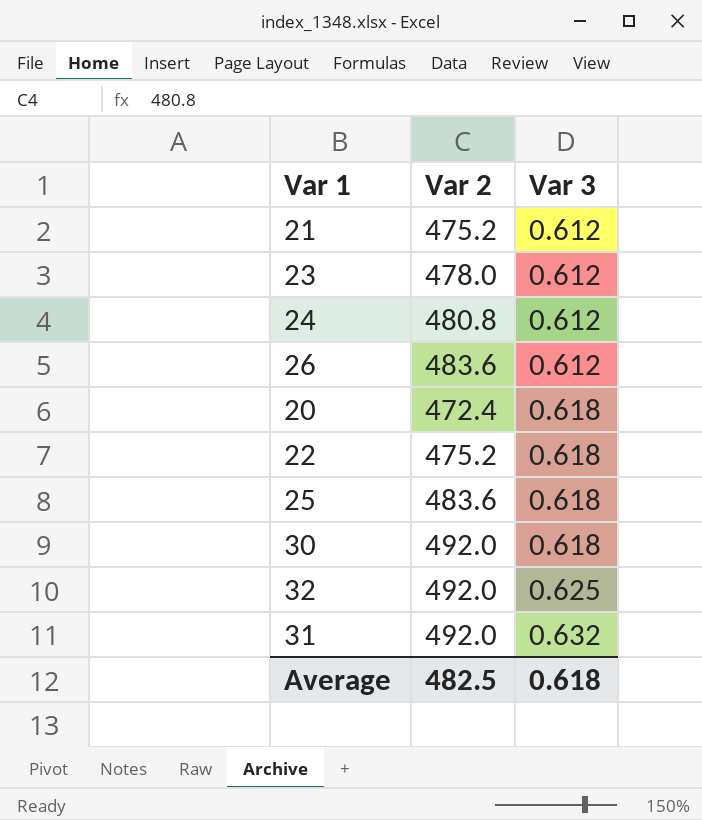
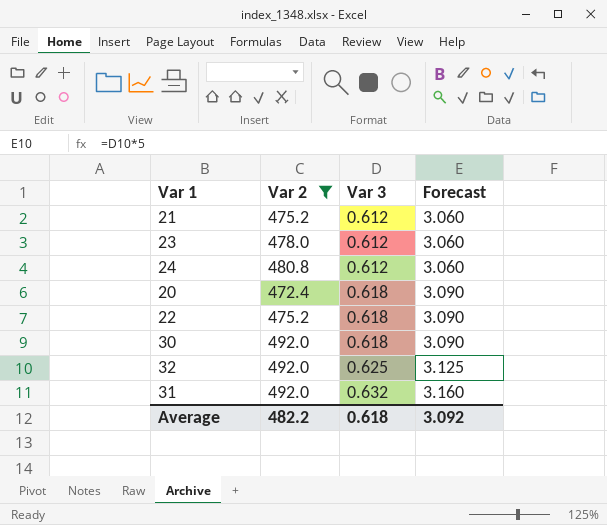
filter: none -> Var 2 != 483.6
column Forecast | formula: none -> [Var 3] * 5
Average | Var 2: 482.5 -> 482.2

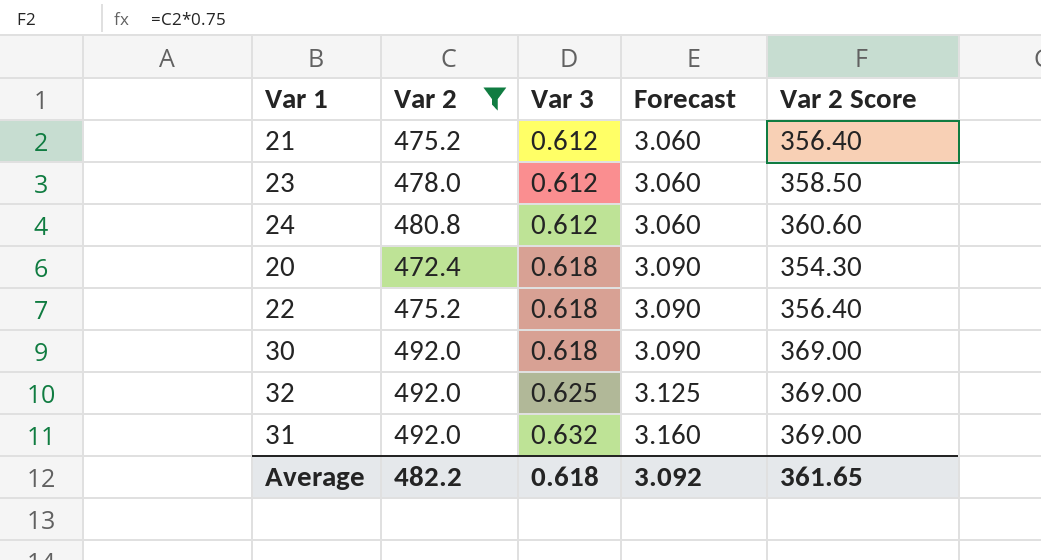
column Var 2 Score | formula: none -> [Var 2] * 0.75

